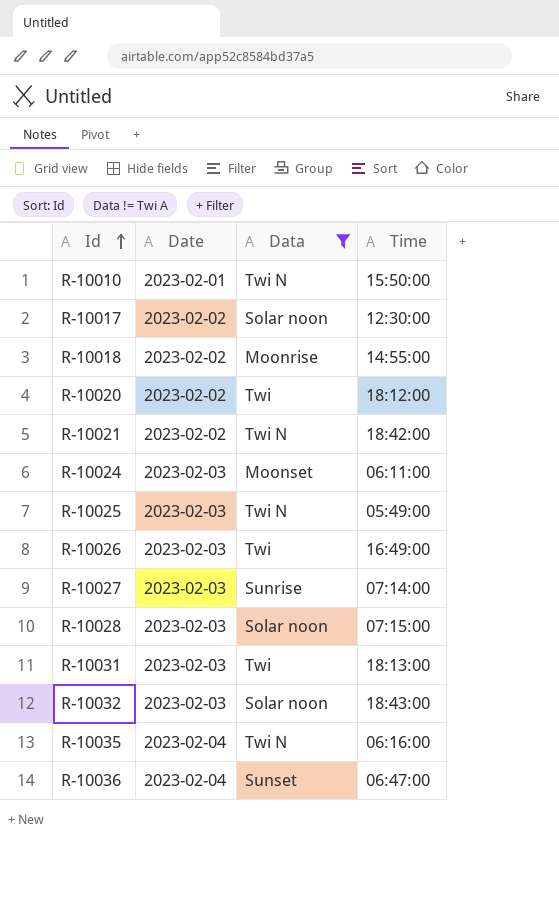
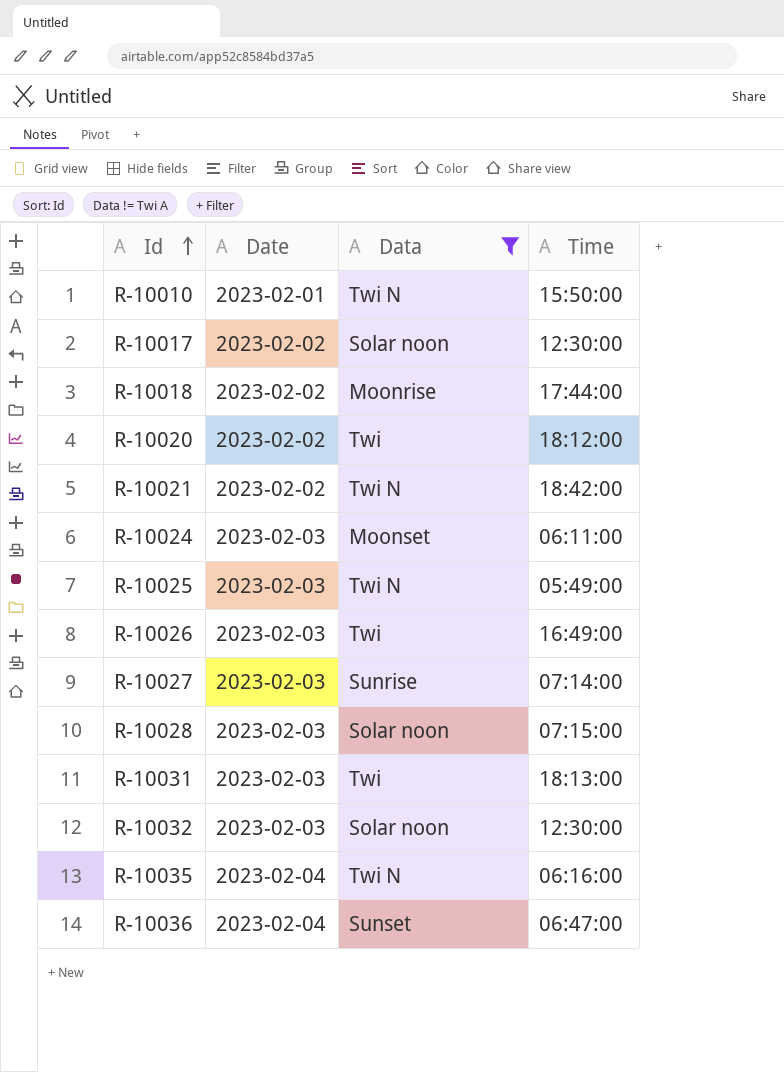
R-10018 | Time: 14:55:00 -> 17:44:00
R-10032 | Time: 18:43:00 -> 12:30:00

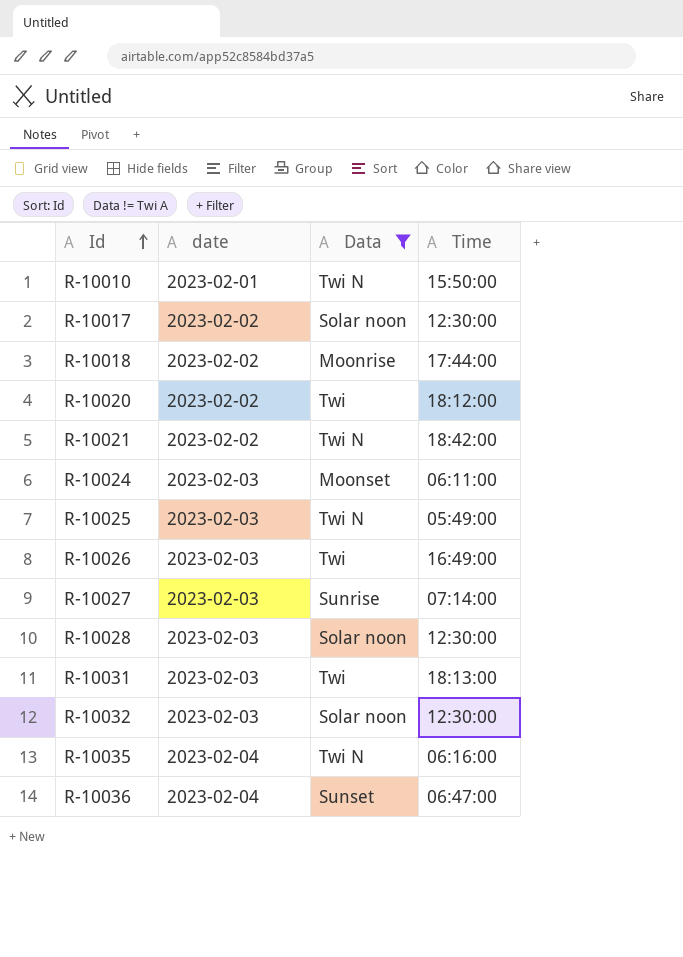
column name: Date -> date
R-10028 | Time: 07:15:00 -> 12:30:00

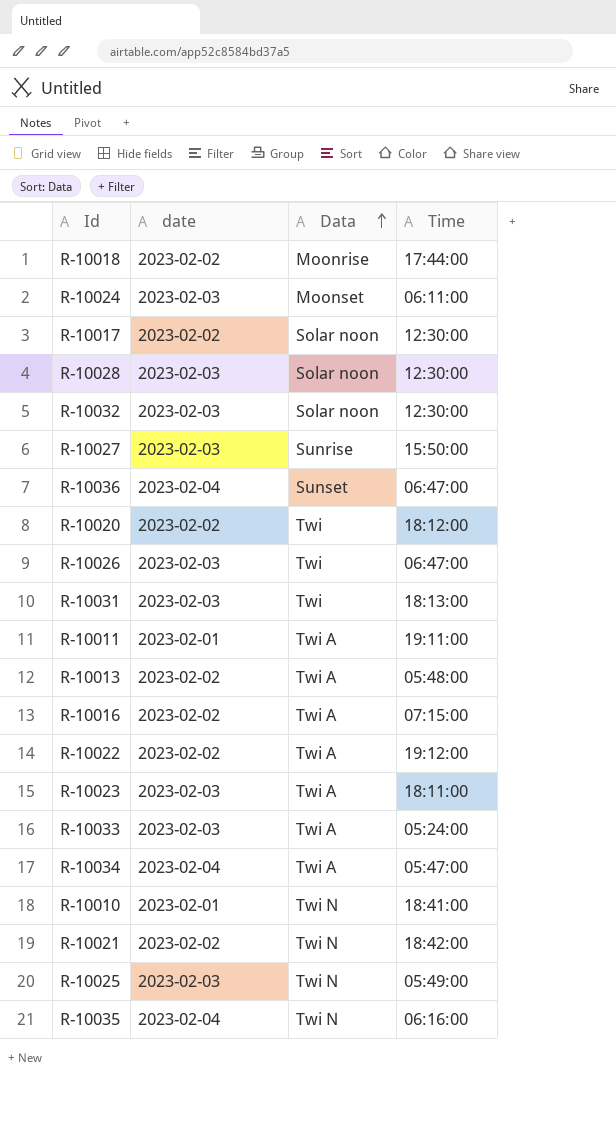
filter: Data != Twi A -> none
row order: Id ascending -> Data ascending
R-10027 | Time: 07:14:00 -> 15:50:00
R-10026 | Time: 16:49:00 -> 06:47:00
R-10010 | Time: 15:50:00 -> 18:41:00

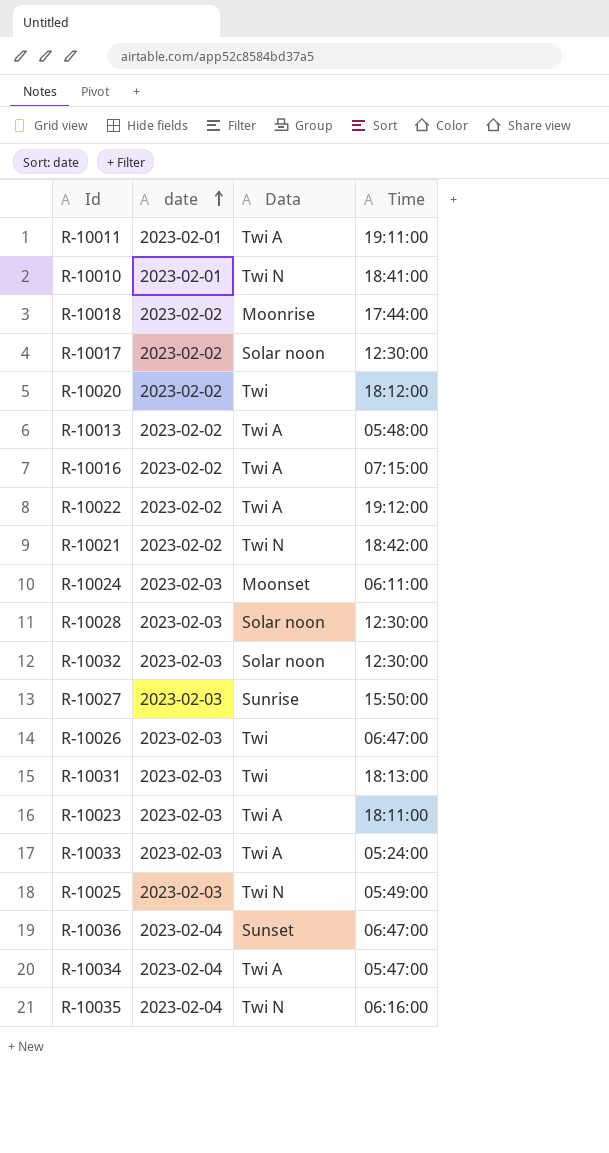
row order: Data ascending -> date ascending

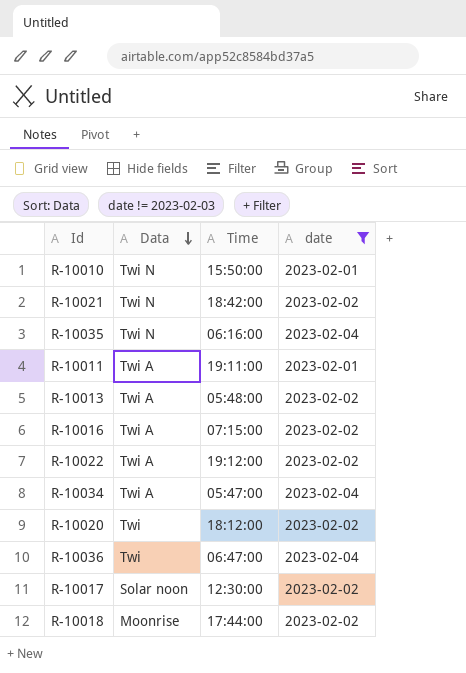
filter: none -> date != 2023-02-03
row order: date ascending -> Data descending
column date | position: 2 -> 4
R-10010 | Time: 18:41:00 -> 15:50:00
R-10036 | Data: Sunset -> Twi

